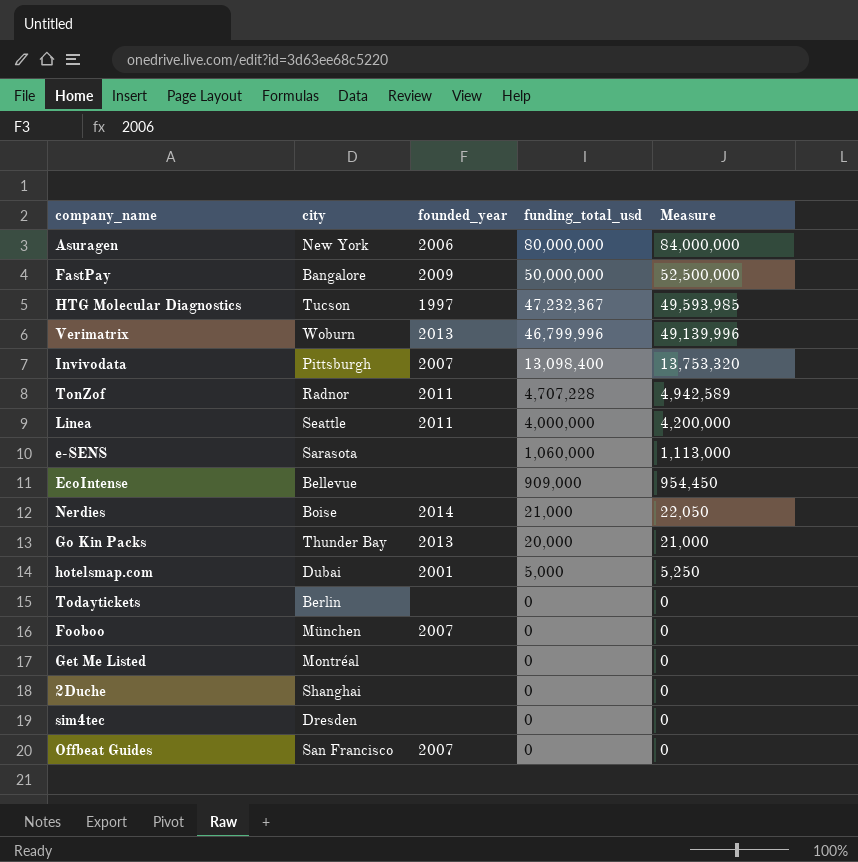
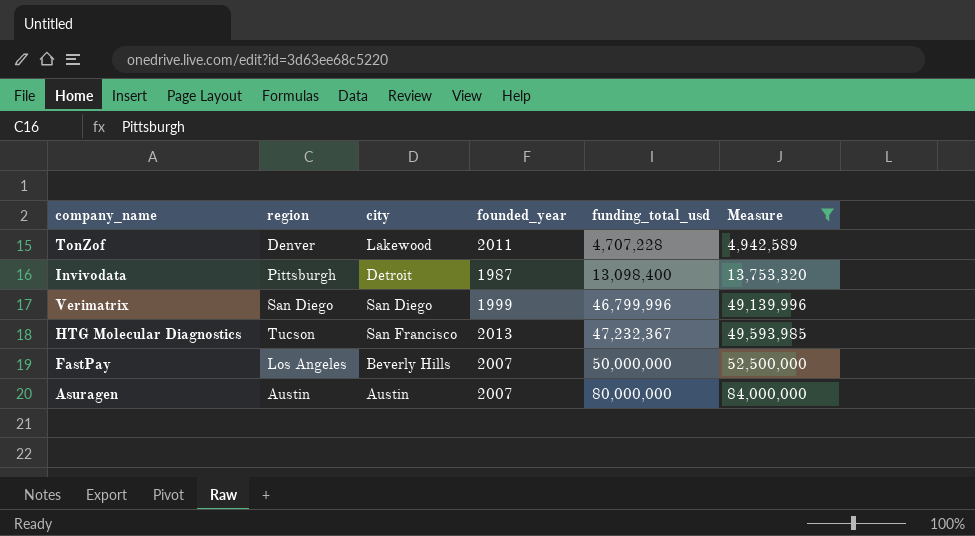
filter: none -> Measure >= 4,942,589
row order: funding_total_usd descending -> funding_total_usd ascending
column region | position: none -> 2
TonZof | city: Radnor -> Lakewood
Invivodata | city: Pittsburgh -> Detroit
Invivodata | founded_year: 2007 -> 1987
Verimatrix | city: Woburn -> San Diego
Verimatrix | founded_year: 2013 -> 1999
HTG Molecular Diagnostics | city: Tucson -> San Francisco
HTG Molecular Diagnostics | founded_year: 1997 -> 2013
FastPay | city: Bangalore -> Beverly Hills
FastPay | founded_year: 2009 -> 2007
Asuragen | city: New York -> Austin
Asuragen | founded_year: 2006 -> 2007

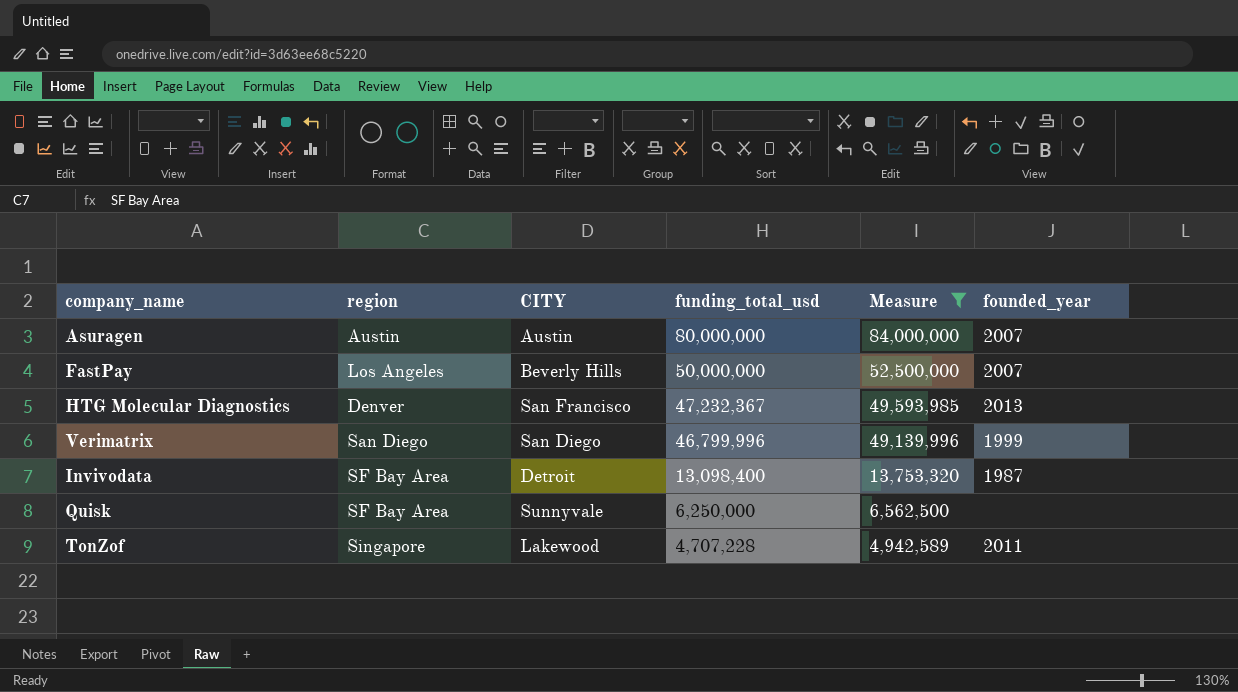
row order: funding_total_usd ascending -> funding_total_usd descending
column name: city -> CITY
column founded_year | position: 4 -> 6
HTG Molecular Diagnostics | region: Tucson -> Denver
Invivodata | region: Pittsburgh -> SF Bay Area
row Quisk: none -> SF Bay Area | Sunnyvale | 6,250,000 | 6,562,500 | none
TonZof | region: Denver -> Singapore

